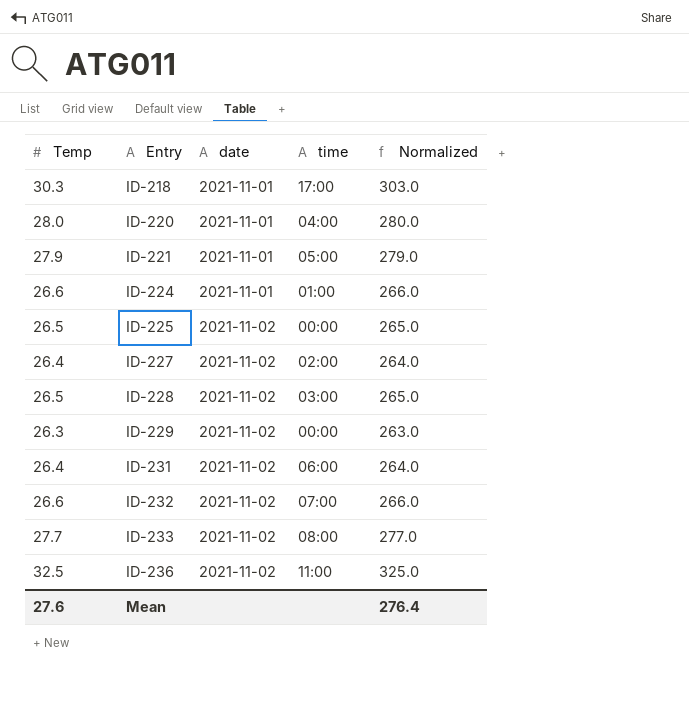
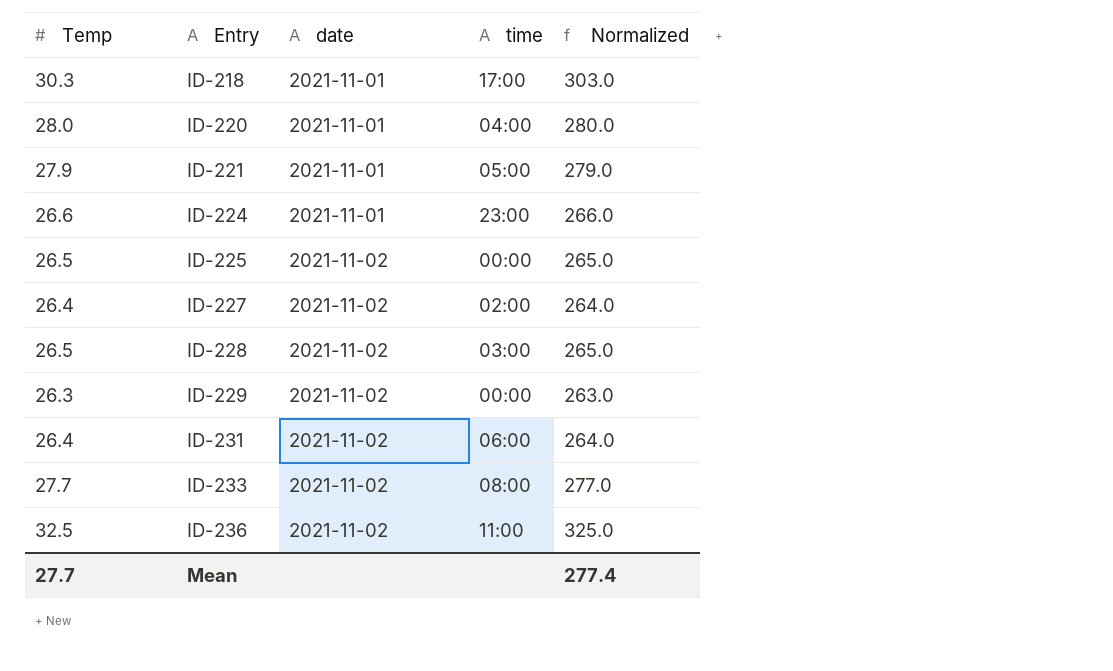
row ID-232: 26.6 | 2021-11-02 | 07:00 | 266.0 -> none
ID-224 | time: 01:00 -> 23:00
Mean | Temp: 27.6 -> 27.7
Mean | Normalized: 276.4 -> 277.4

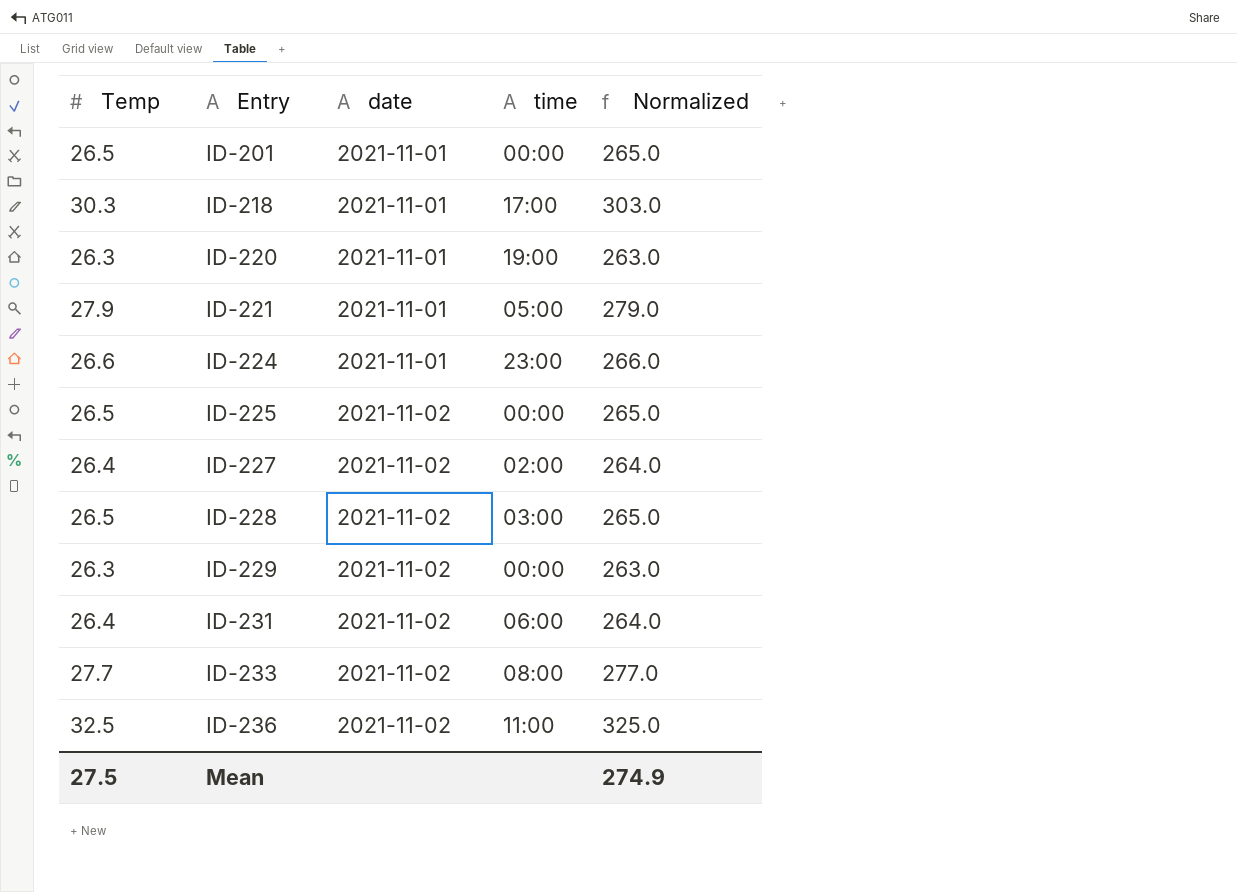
row ID-201: none -> 26.5 | 2021-11-01 | 00:00 | 265.0
ID-220 | Temp: 28.0 -> 26.3
ID-220 | time: 04:00 -> 19:00
ID-220 | Normalized: 280.0 -> 263.0
Mean | Temp: 27.7 -> 27.5
Mean | Normalized: 277.4 -> 274.9

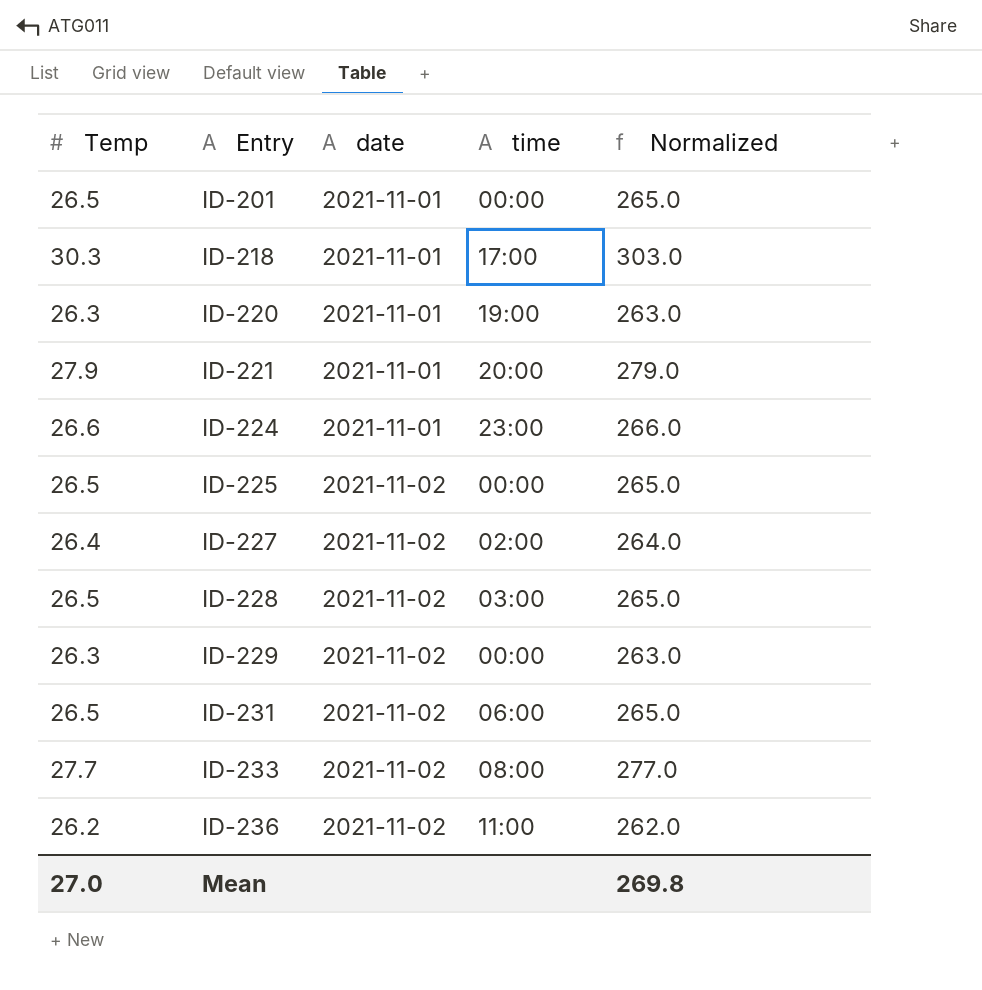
ID-221 | time: 05:00 -> 20:00
ID-231 | Temp: 26.4 -> 26.5
ID-231 | Normalized: 264.0 -> 265.0
ID-236 | Temp: 32.5 -> 26.2
ID-236 | Normalized: 325.0 -> 262.0
Mean | Temp: 27.5 -> 27.0
Mean | Normalized: 274.9 -> 269.8

